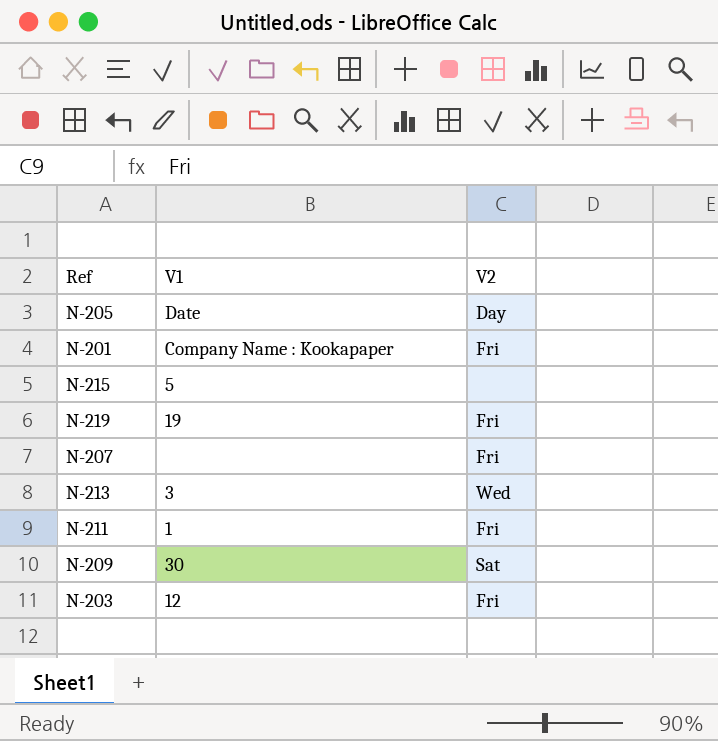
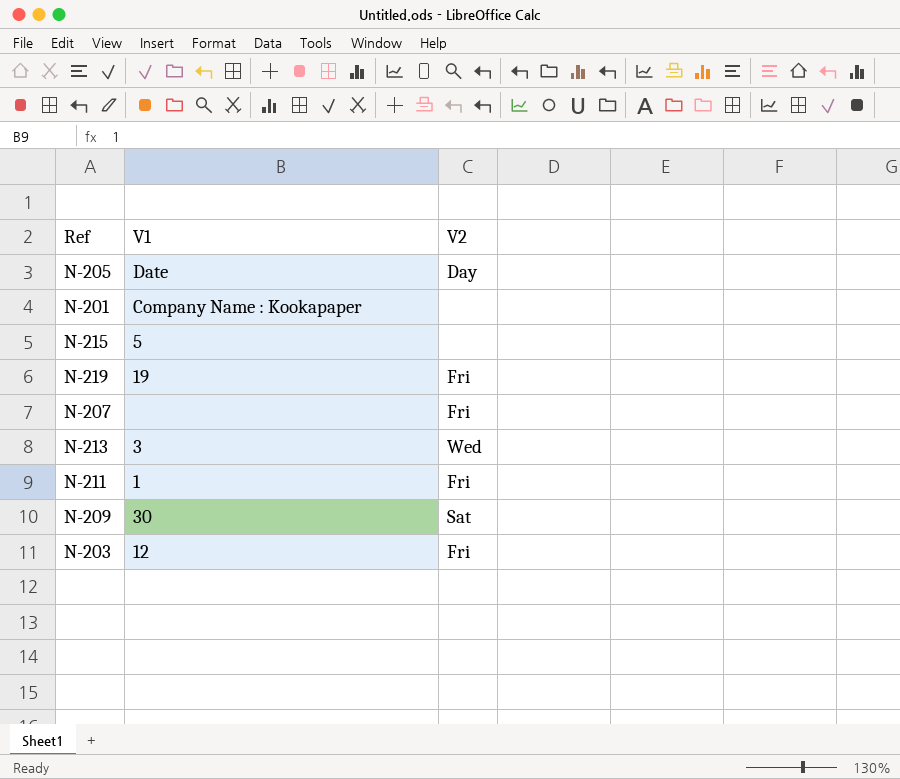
N-201 | V2: Fri -> none

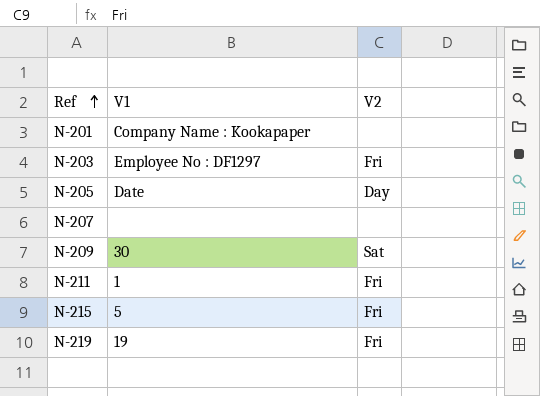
row order: none -> Ref ascending
row N-213: 3 | Wed -> none
N-203 | V1: 12 -> Employee No : DF1297
N-207 | V2: Fri -> none
N-215 | V2: none -> Fri

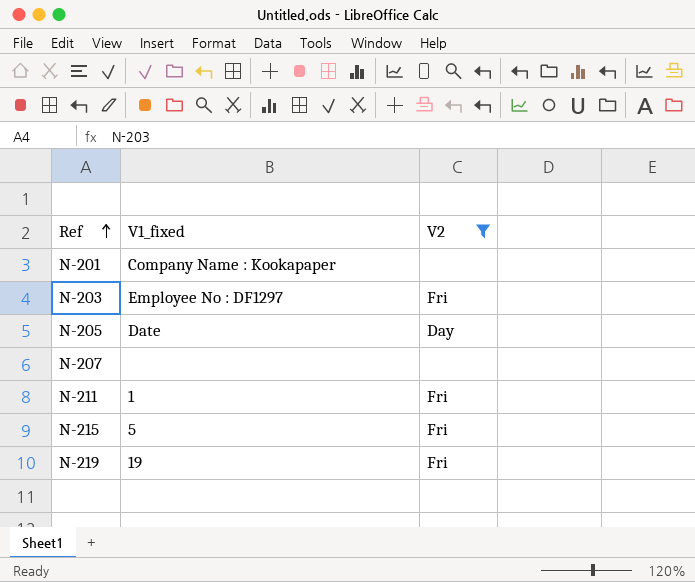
filter: none -> V2 != Sat
column name: V1 -> V1_fixed

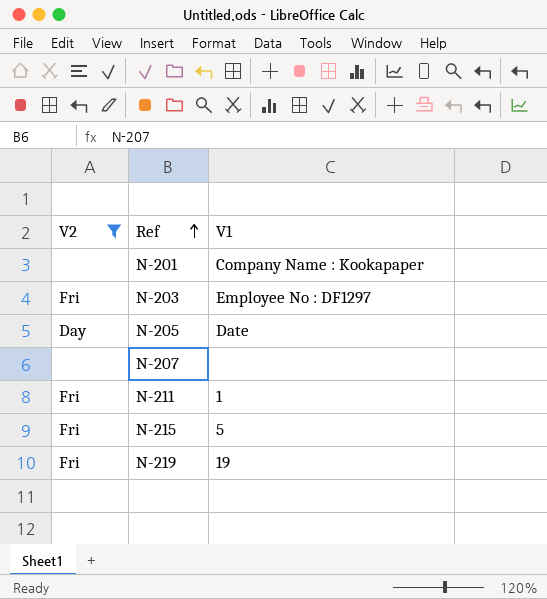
column V2 | position: 3 -> 1
column name: V1_fixed -> V1

